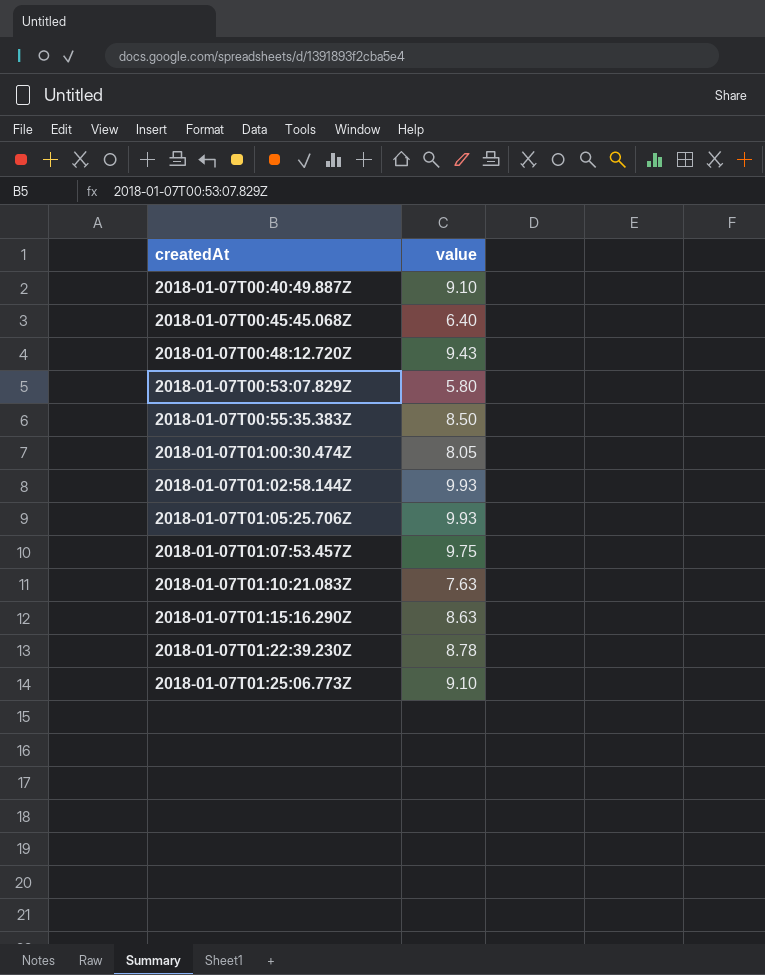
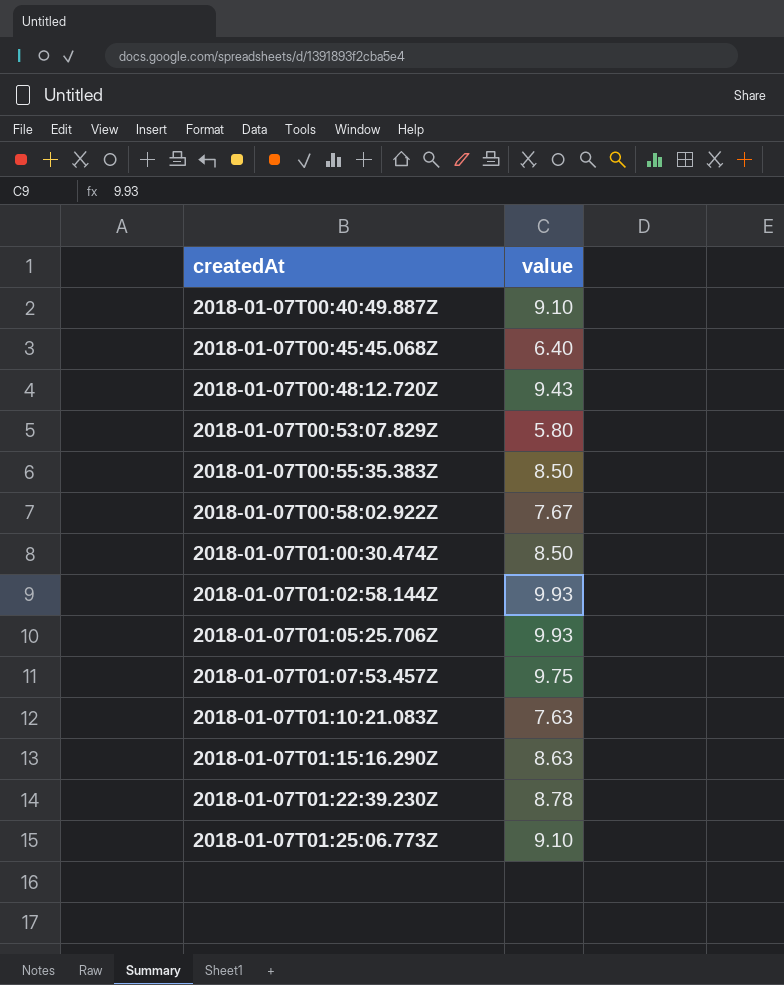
row 2018-01-07T00:58:02.922Z: none -> 7.67
2018-01-07T01:00:30.474Z | value: 8.05 -> 8.50

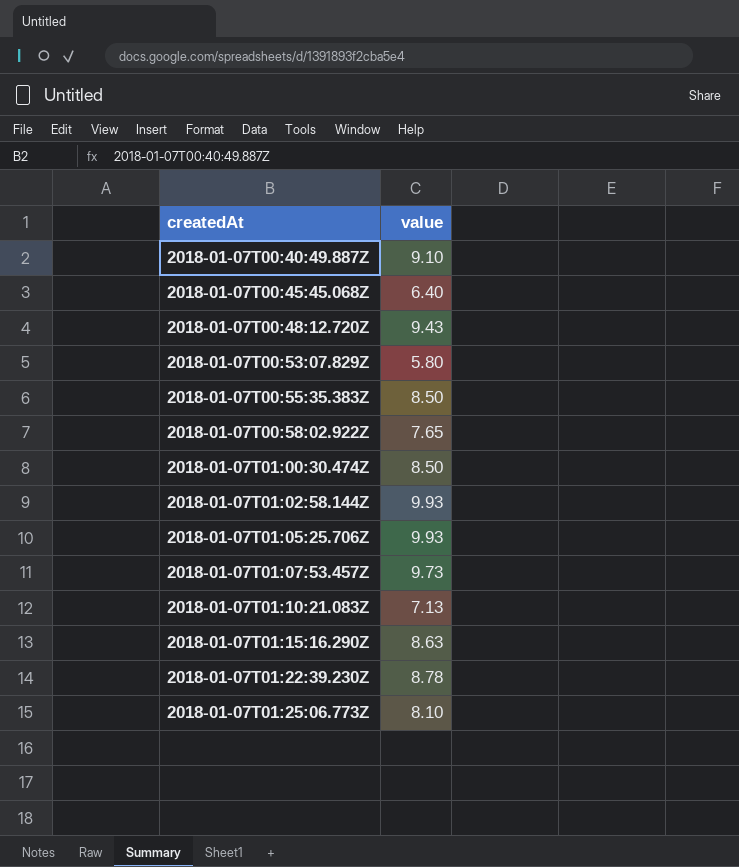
2018-01-07T00:58:02.922Z | value: 7.67 -> 7.65
2018-01-07T01:07:53.457Z | value: 9.75 -> 9.73
2018-01-07T01:10:21.083Z | value: 7.63 -> 7.13
2018-01-07T01:25:06.773Z | value: 9.10 -> 8.10

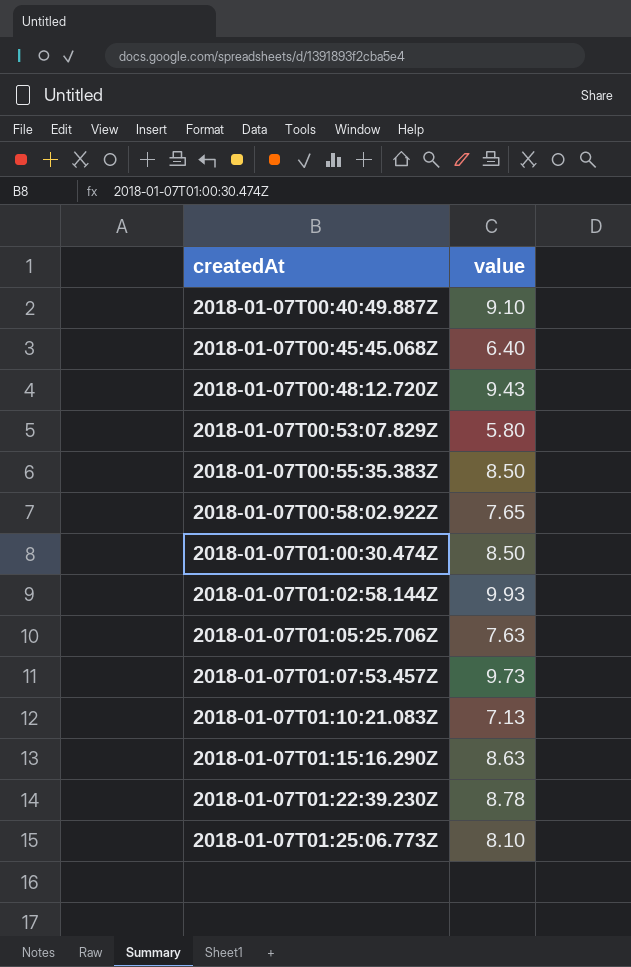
2018-01-07T01:05:25.706Z | value: 9.93 -> 7.63

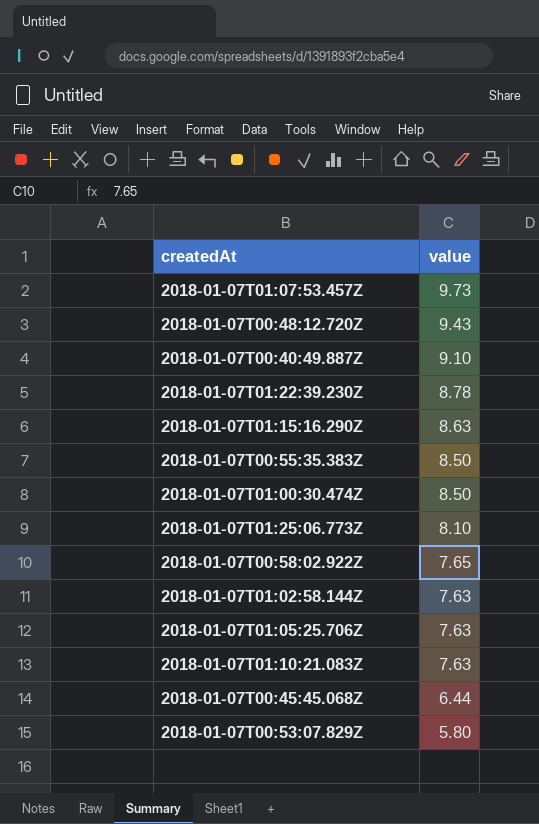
row order: createdAt ascending -> value descending
2018-01-07T01:02:58.144Z | value: 9.93 -> 7.63
2018-01-07T01:10:21.083Z | value: 7.13 -> 7.63
2018-01-07T00:45:45.068Z | value: 6.40 -> 6.44

